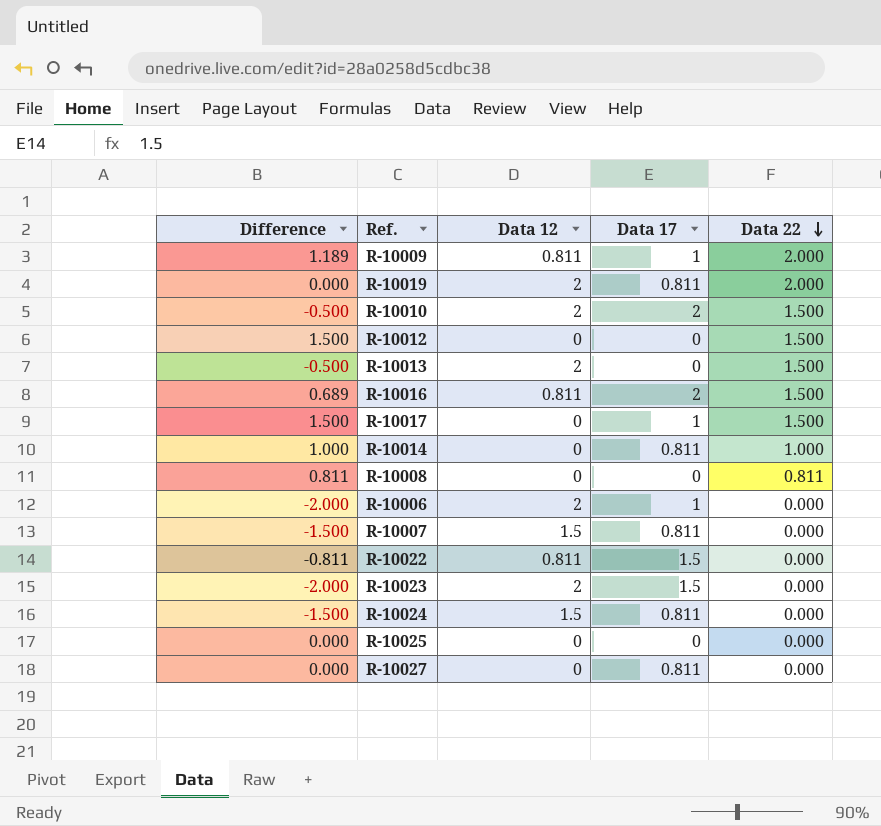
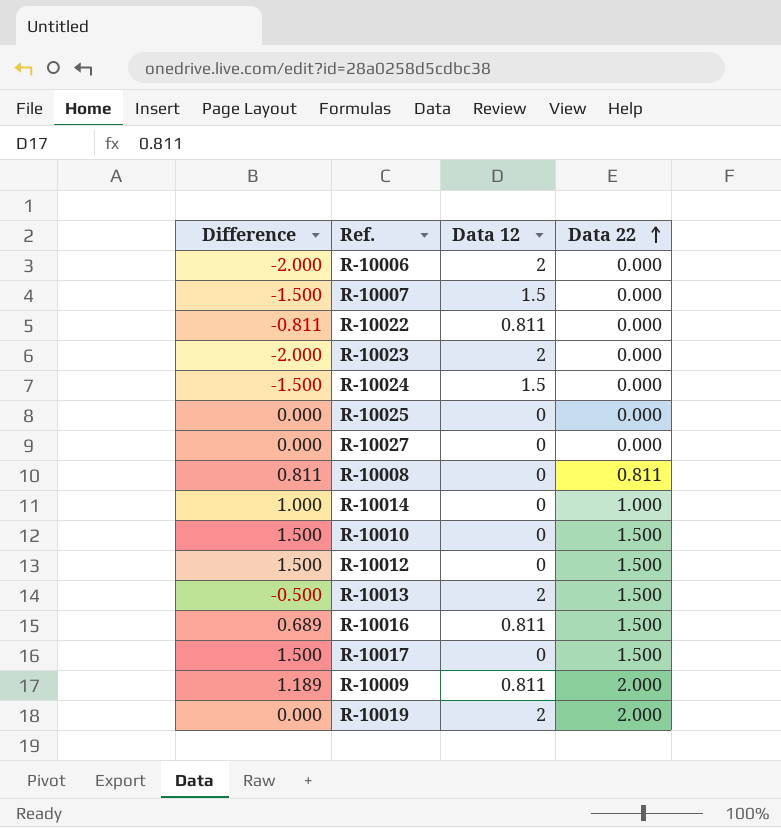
row order: Data 22 descending -> Data 22 ascending
column Data 17 | position: 4 -> none
R-10010 | Difference: -0.500 -> 1.500
R-10010 | Data 12: 2 -> 0

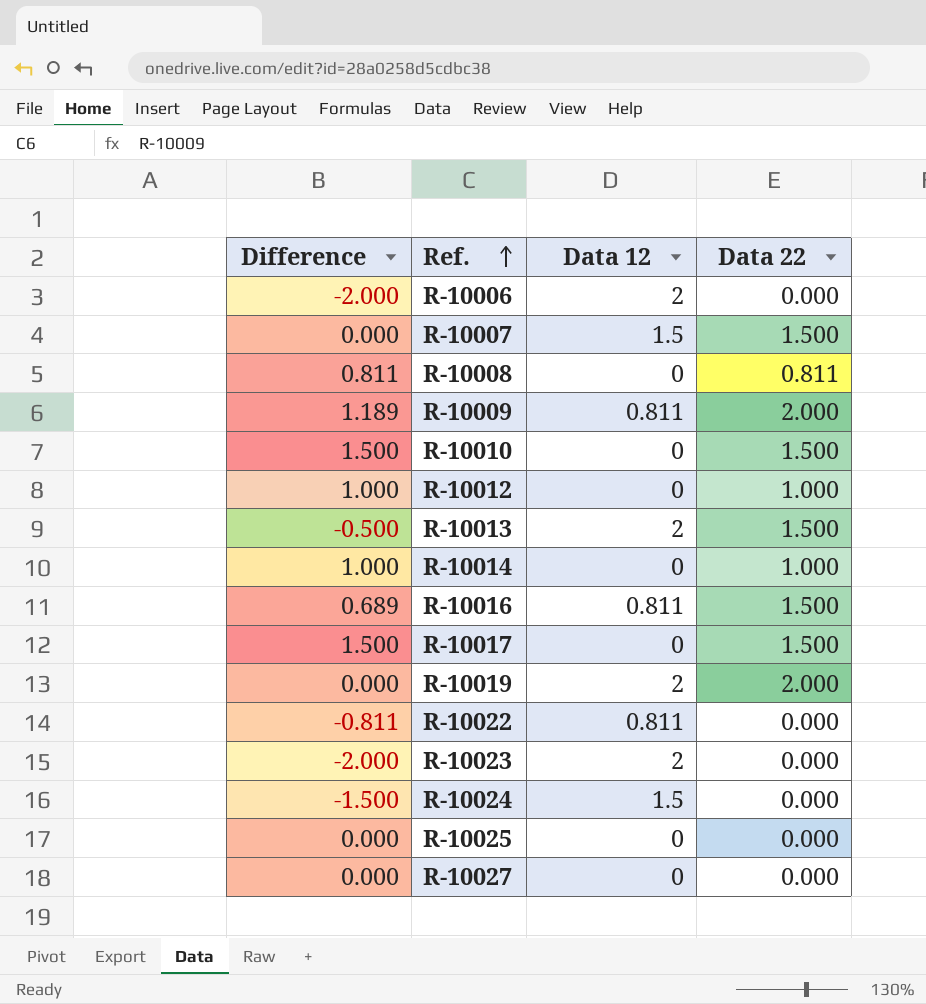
row order: Data 22 ascending -> Ref. ascending
R-10007 | Difference: -1.500 -> 0.000
R-10007 | Data 22: 0.000 -> 1.500
R-10012 | Difference: 1.500 -> 1.000
R-10012 | Data 22: 1.500 -> 1.000

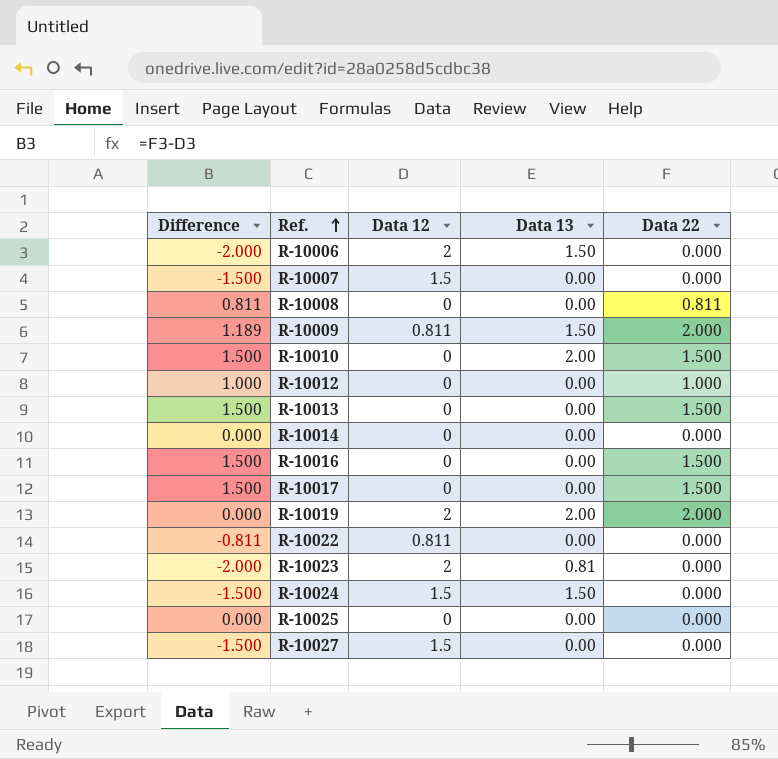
column Data 13 | position: none -> 4
R-10007 | Difference: 0.000 -> -1.500
R-10007 | Data 22: 1.500 -> 0.000
R-10013 | Difference: -0.500 -> 1.500
R-10013 | Data 12: 2 -> 0
R-10014 | Difference: 1.000 -> 0.000
R-10014 | Data 22: 1.000 -> 0.000
R-10016 | Difference: 0.689 -> 1.500
R-10016 | Data 12: 0.811 -> 0
R-10027 | Difference: 0.000 -> -1.500
R-10027 | Data 12: 0 -> 1.5

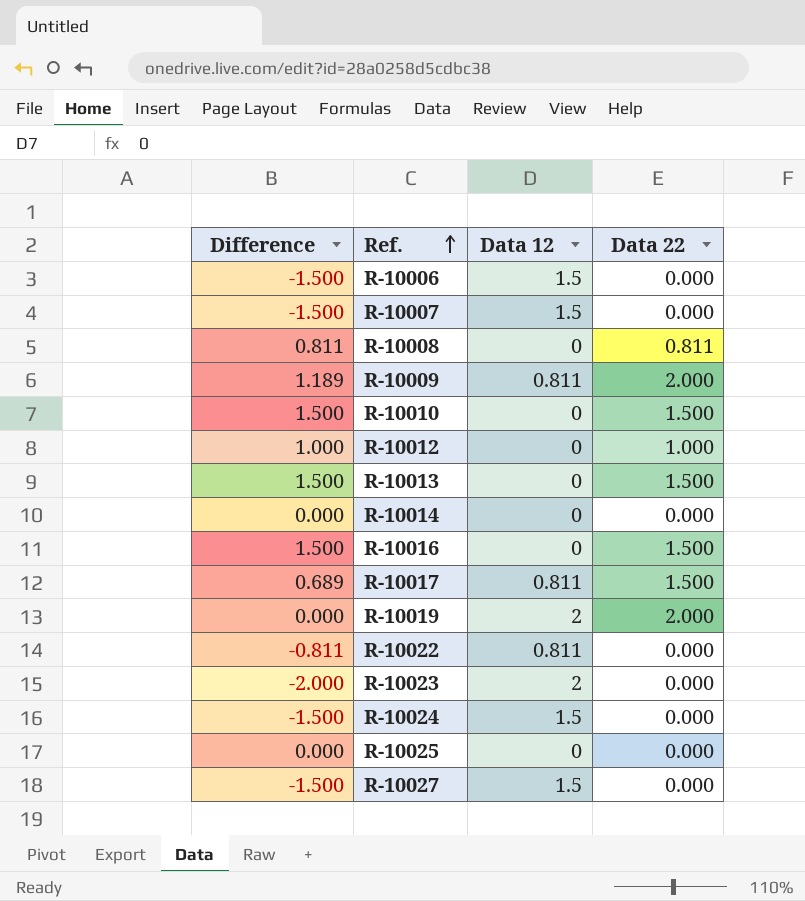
column Data 13 | position: 4 -> none
R-10006 | Difference: -2.000 -> -1.500
R-10006 | Data 12: 2 -> 1.5
R-10017 | Difference: 1.500 -> 0.689
R-10017 | Data 12: 0 -> 0.811

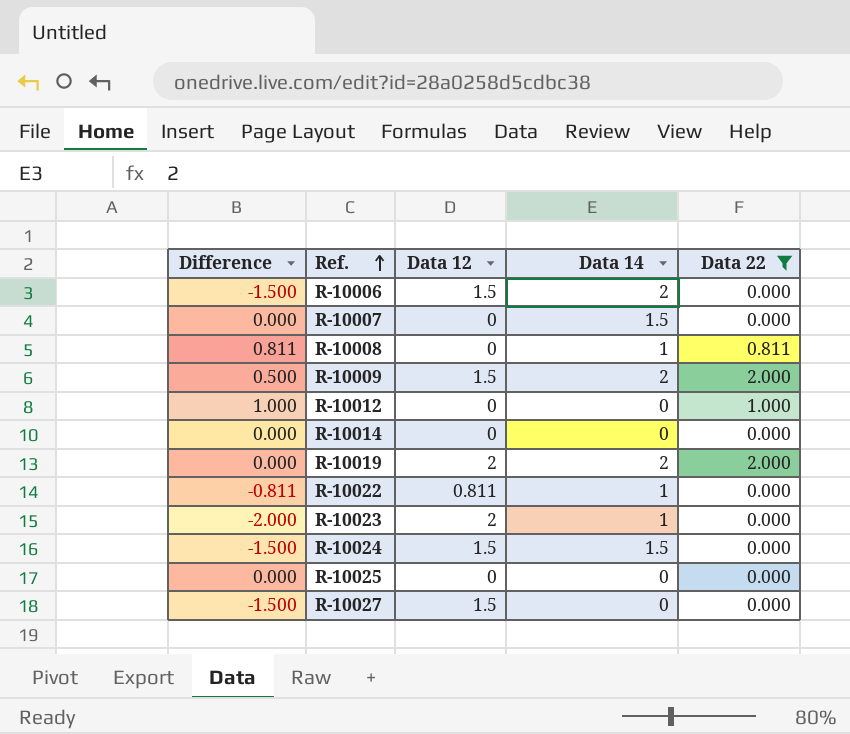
filter: none -> Data 22 != 1.500
column Data 14 | position: none -> 4
R-10007 | Difference: -1.500 -> 0.000
R-10007 | Data 12: 1.5 -> 0
R-10009 | Difference: 1.189 -> 0.500
R-10009 | Data 12: 0.811 -> 1.5

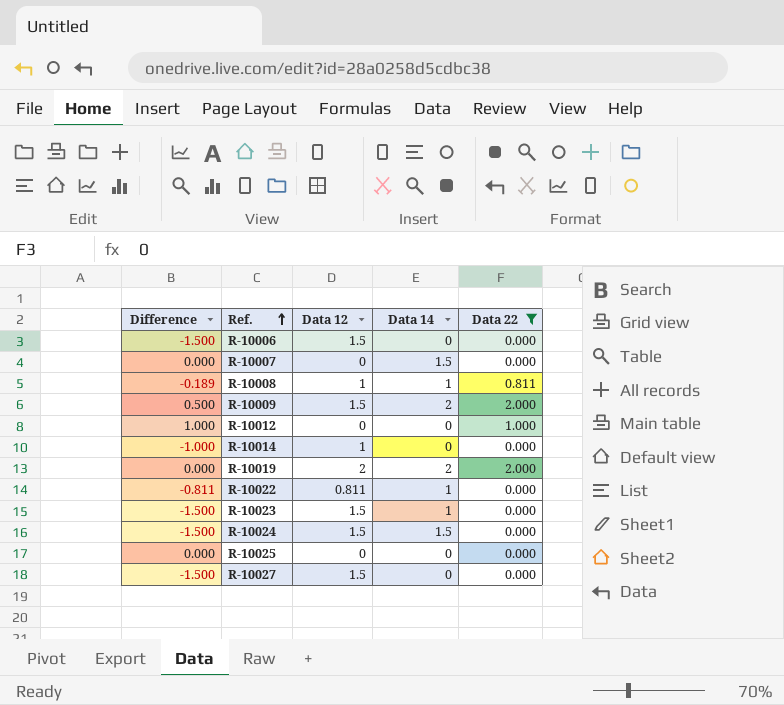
R-10006 | Data 14: 2 -> 0
R-10008 | Difference: 0.811 -> -0.189
R-10008 | Data 12: 0 -> 1
R-10014 | Difference: 0.000 -> -1.000
R-10014 | Data 12: 0 -> 1
R-10023 | Difference: -2.000 -> -1.500
R-10023 | Data 12: 2 -> 1.5

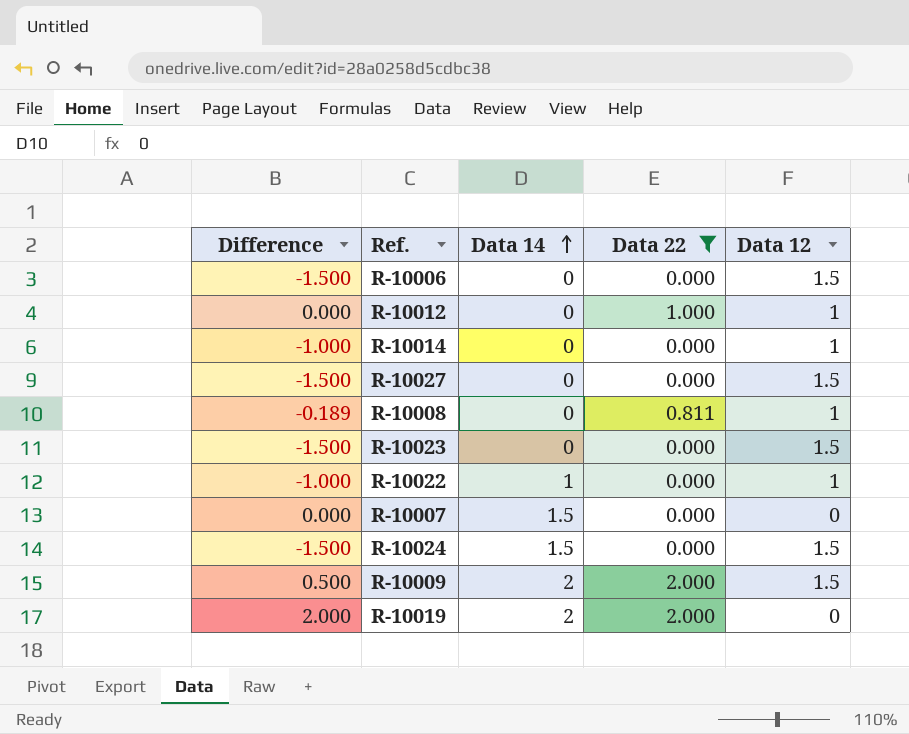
row order: Ref. ascending -> Data 14 ascending
column Data 12 | position: 3 -> 5
row R-10025: 0.000 | 0 | 0 | 0.000 -> none
R-10012 | Difference: 1.000 -> 0.000
R-10012 | Data 12: 0 -> 1
R-10008 | Data 14: 1 -> 0
R-10023 | Data 14: 1 -> 0
R-10022 | Difference: -0.811 -> -1.000
R-10022 | Data 12: 0.811 -> 1
R-10019 | Difference: 0.000 -> 2.000
R-10019 | Data 12: 2 -> 0

